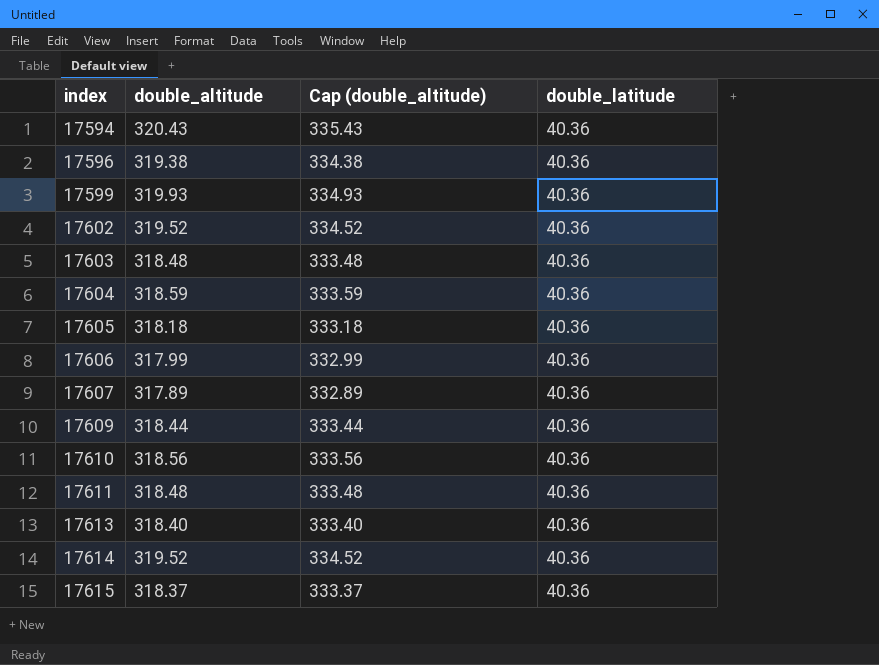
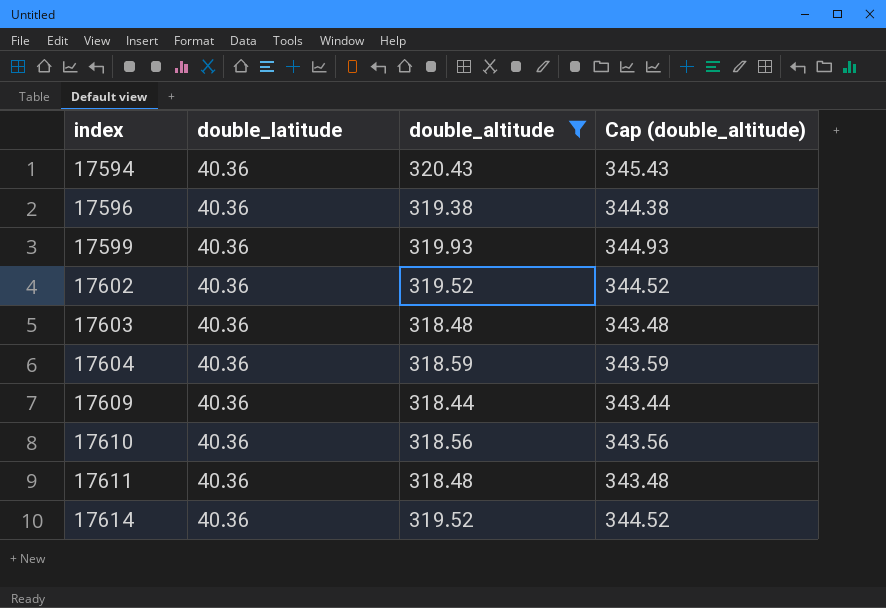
filter: none -> double_altitude >= 318.44
column double_latitude | position: 4 -> 2
column Cap (double_altitude) | formula: [double_altitude] + 15 -> [double_altitude] + 25

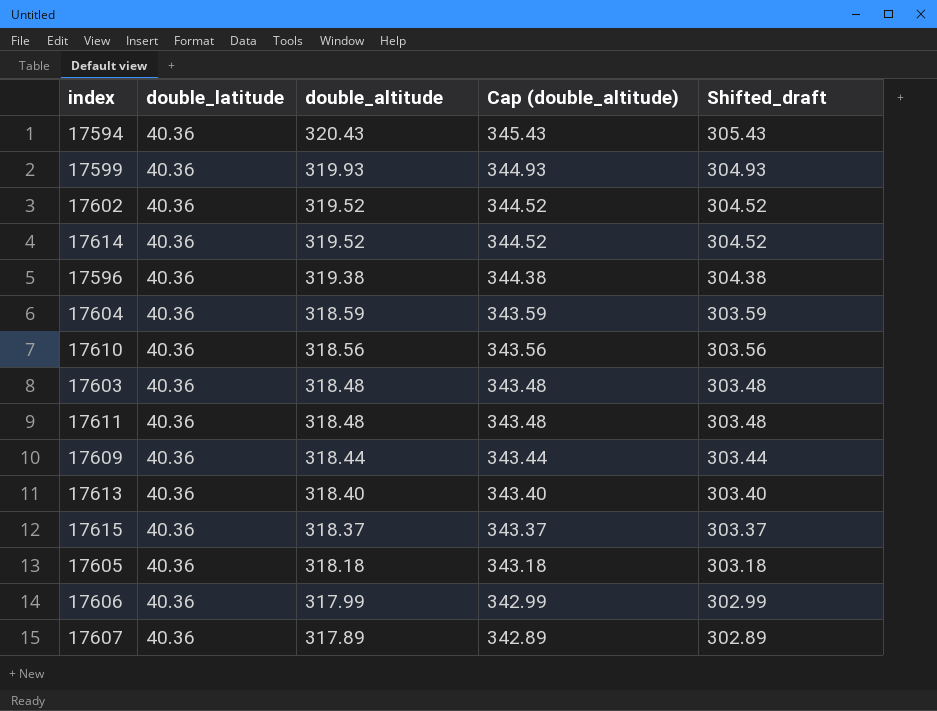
filter: double_altitude >= 318.44 -> none
row order: index ascending -> double_altitude descending
column Shifted_draft | formula: none -> [double_altitude] - 15

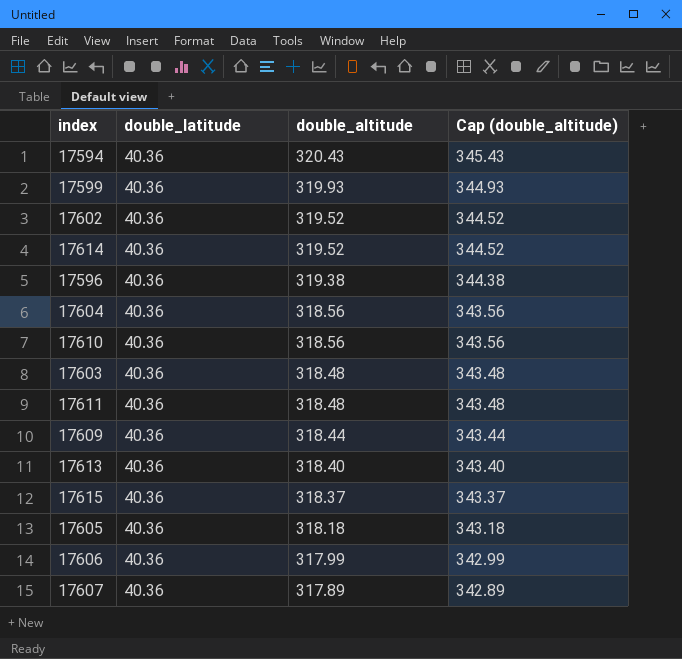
column Shifted_draft | formula: [double_altitude] - 15 -> none
17604 | double_altitude: 318.59 -> 318.56
17604 | Cap (double_altitude): 343.59 -> 343.56

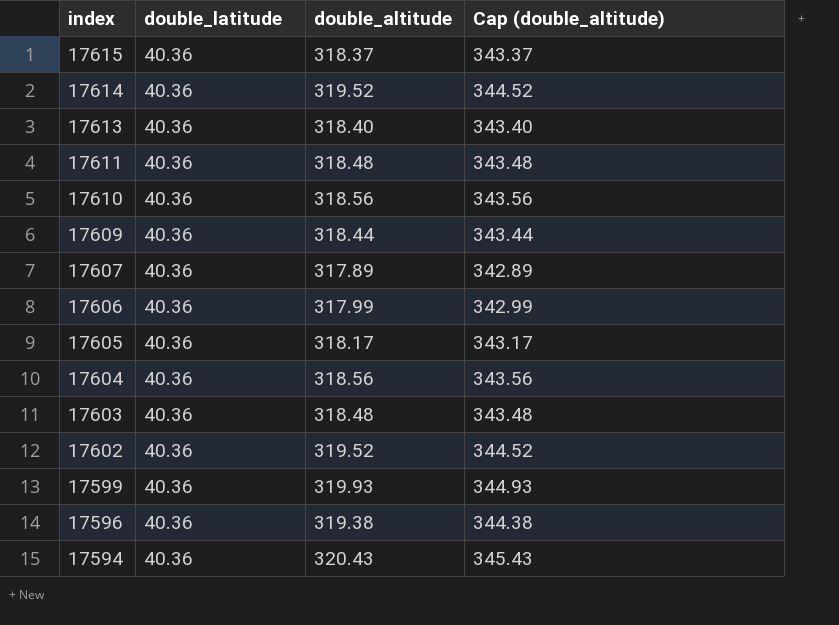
row order: double_altitude descending -> index descending
17605 | double_altitude: 318.18 -> 318.17
17605 | Cap (double_altitude): 343.18 -> 343.17

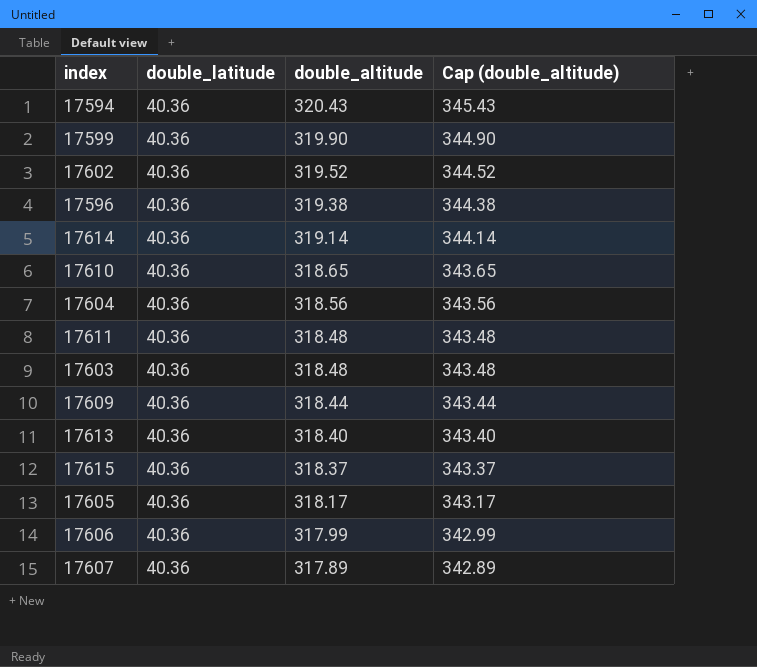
row order: index descending -> double_altitude descending
17599 | double_altitude: 319.93 -> 319.90
17599 | Cap (double_altitude): 344.93 -> 344.90
17614 | double_altitude: 319.52 -> 319.14
17614 | Cap (double_altitude): 344.52 -> 344.14
17610 | double_altitude: 318.56 -> 318.65
17610 | Cap (double_altitude): 343.56 -> 343.65

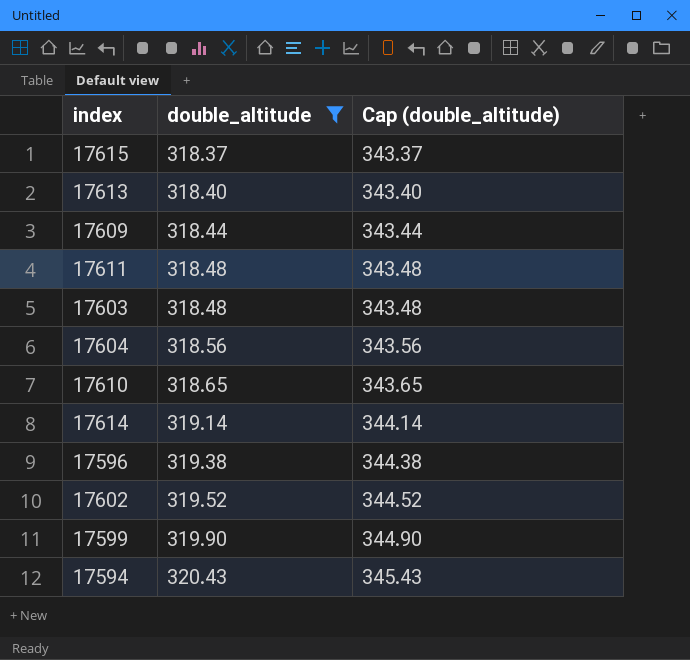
filter: none -> double_altitude >= 318.37
row order: double_altitude descending -> double_altitude ascending
column double_latitude | position: 2 -> none

